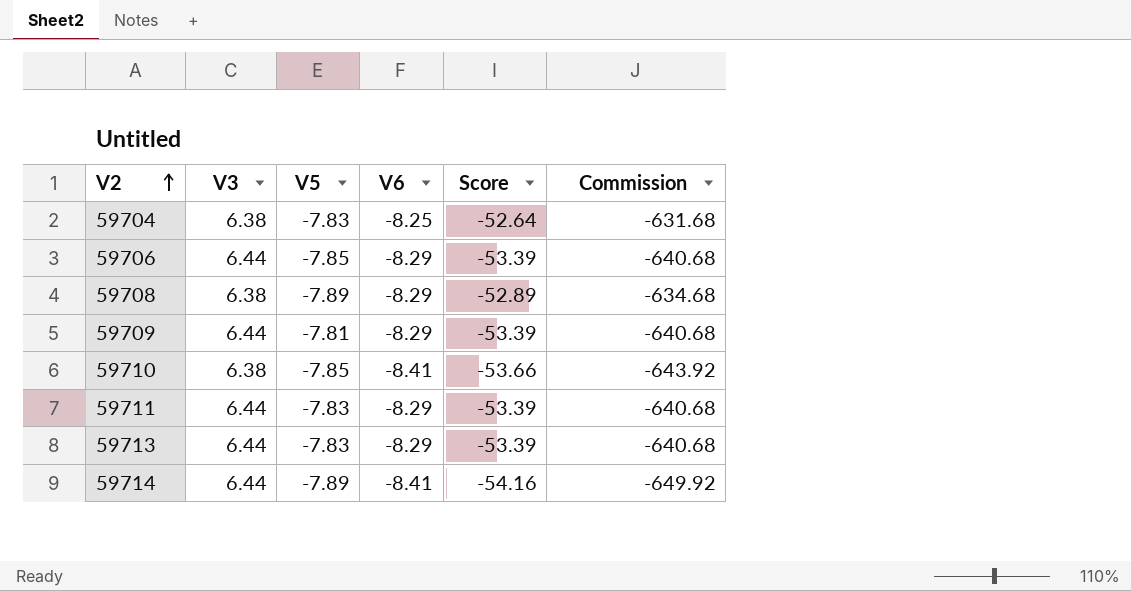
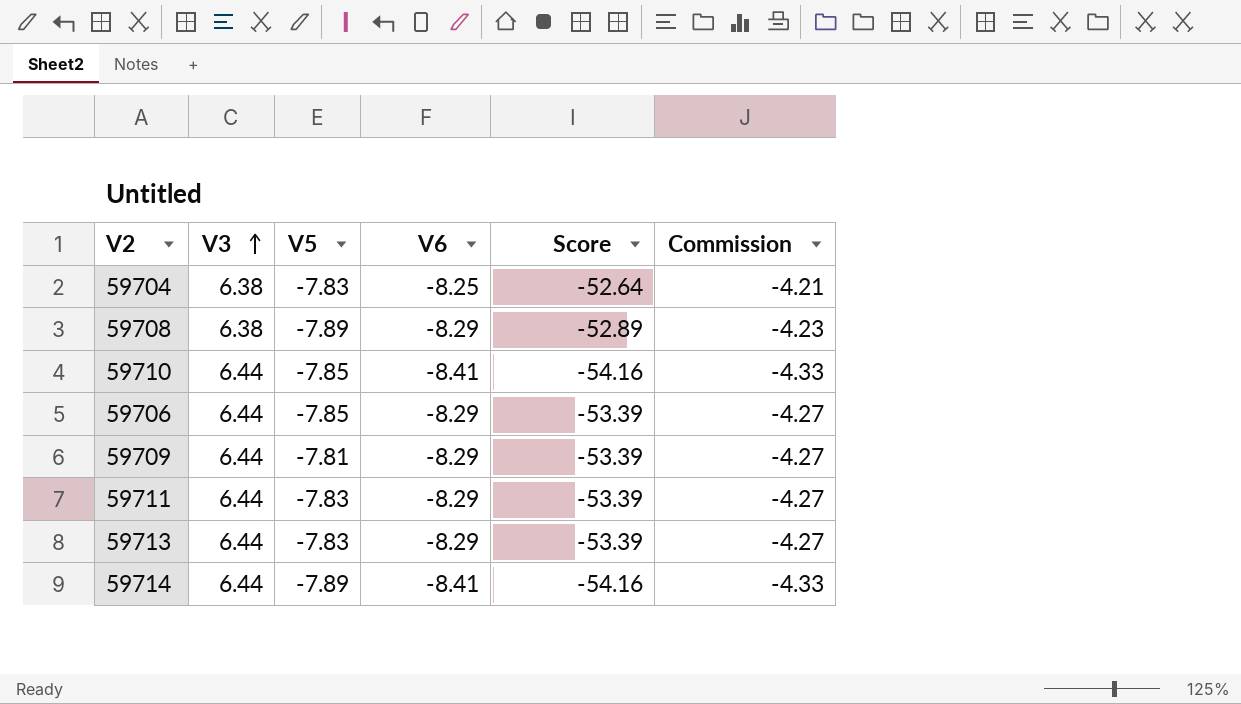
row order: V2 ascending -> V3 ascending
column Commission | formula: [Score] * 12 -> [Score] * 0.08
59710 | V3: 6.38 -> 6.44
59710 | Score: -53.66 -> -54.16

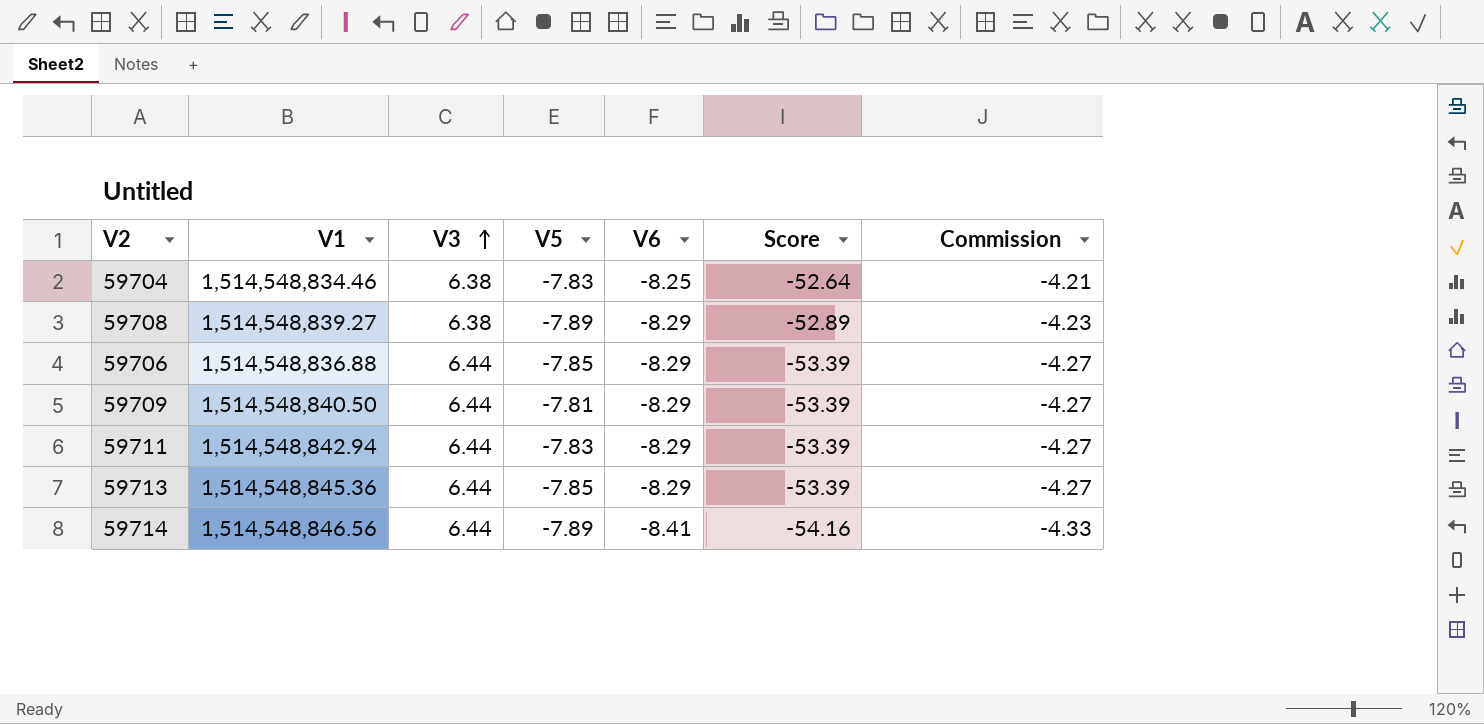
column V1 | position: none -> 2
row 59710: 6.44 | -7.85 | -8.41 | -54.16 | -4.33 -> none
59713 | V5: -7.83 -> -7.85

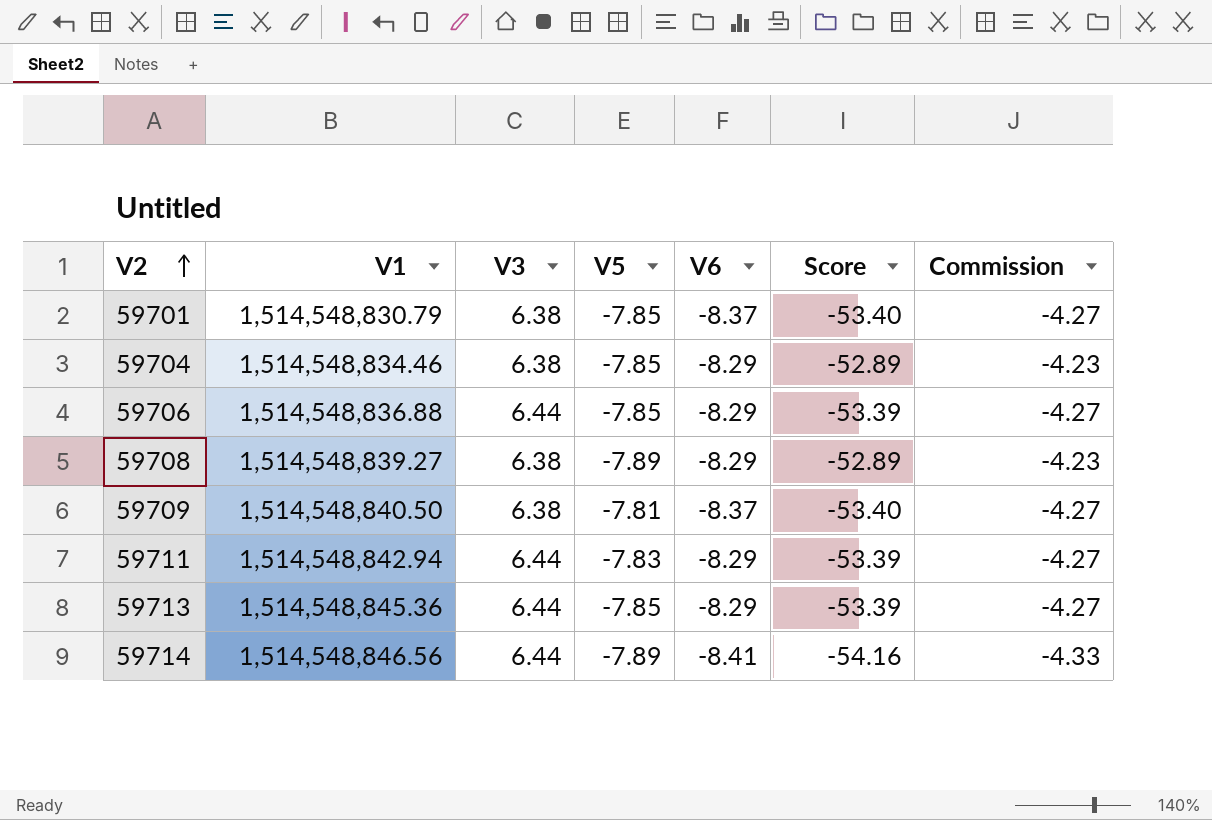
row order: V3 ascending -> V2 ascending
row 59701: none -> 1,514,548,830.79 | 6.38 | -7.85 | -8.37 | -53.40 | -4.27
59704 | V5: -7.83 -> -7.85
59704 | V6: -8.25 -> -8.29
59704 | Score: -52.64 -> -52.89
59704 | Commission: -4.21 -> -4.23
59709 | V3: 6.44 -> 6.38
59709 | V6: -8.29 -> -8.37
59709 | Score: -53.39 -> -53.40

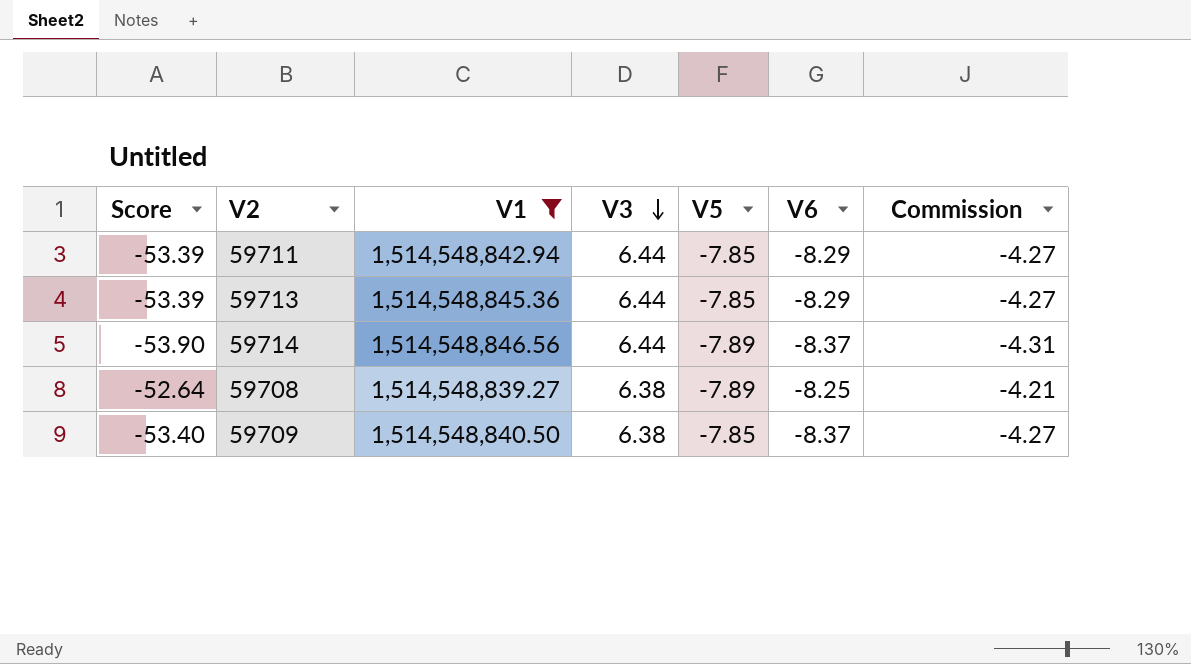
filter: none -> V1 >= 1,514,548,839.27
row order: V2 ascending -> V3 descending
column Score | position: 6 -> 1
59711 | V5: -7.83 -> -7.85
59714 | Score: -54.16 -> -53.90
59714 | V6: -8.41 -> -8.37
59714 | Commission: -4.33 -> -4.31
59708 | Score: -52.89 -> -52.64
59708 | V6: -8.29 -> -8.25
59708 | Commission: -4.23 -> -4.21
59709 | V5: -7.81 -> -7.85

